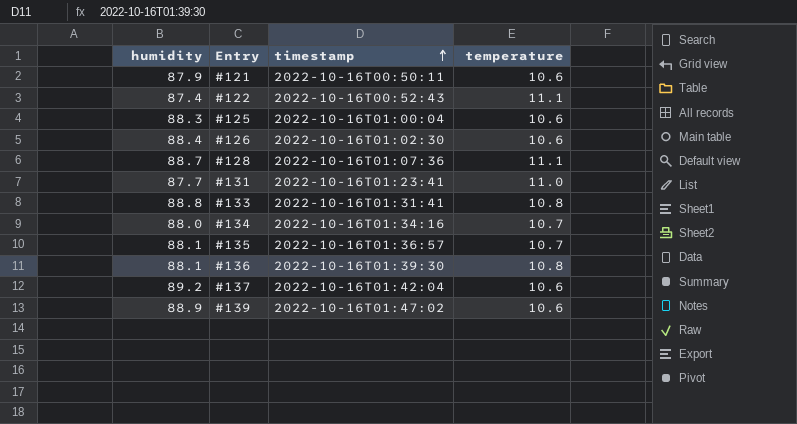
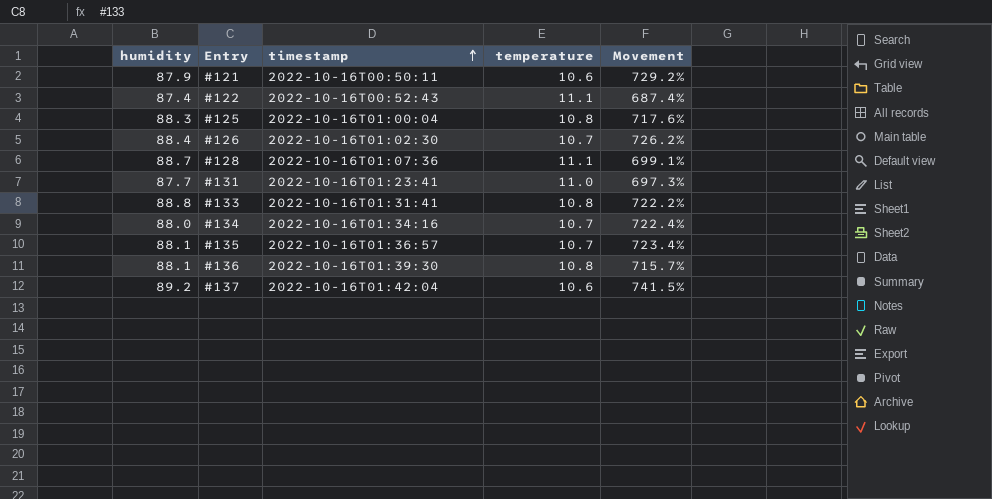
column Movement | formula: none -> ([humidity] - [temperature]) / [temperature]
row #139: 88.9 | 2022-10-16T01:47:02 | 10.6 -> none
#125 | temperature: 10.6 -> 10.8
#126 | temperature: 10.6 -> 10.7

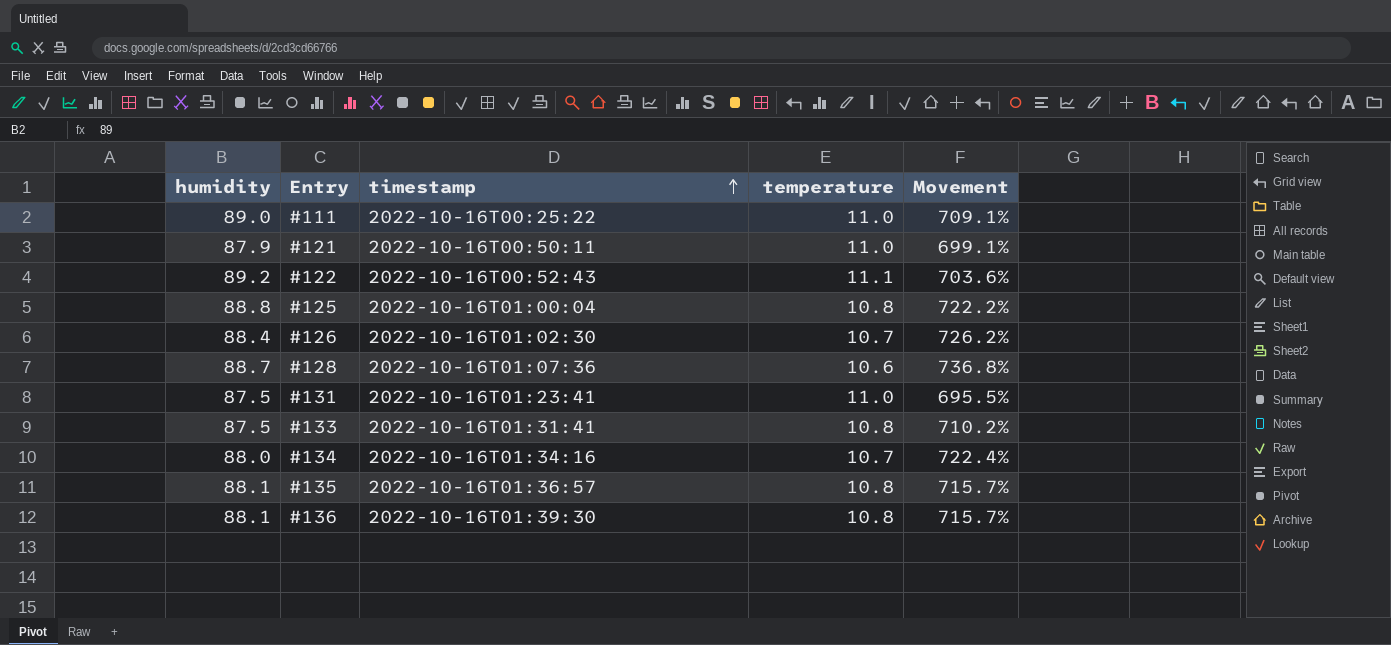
row #137: 89.2 | 2022-10-16T01:42:04 | 10.6 | 741.5% -> none
row #111: none -> 89.0 | 2022-10-16T00:25:22 | 11.0 | 709.1%
#121 | temperature: 10.6 -> 11.0
#121 | Movement: 729.2% -> 699.1%
#122 | humidity: 87.4 -> 89.2
#122 | Movement: 687.4% -> 703.6%
#125 | humidity: 88.3 -> 88.8
#125 | Movement: 717.6% -> 722.2%
#128 | temperature: 11.1 -> 10.6
#128 | Movement: 699.1% -> 736.8%
#131 | humidity: 87.7 -> 87.5
#131 | Movement: 697.3% -> 695.5%
#133 | humidity: 88.8 -> 87.5
#133 | Movement: 722.2% -> 710.2%
#135 | temperature: 10.7 -> 10.8
#135 | Movement: 723.4% -> 715.7%

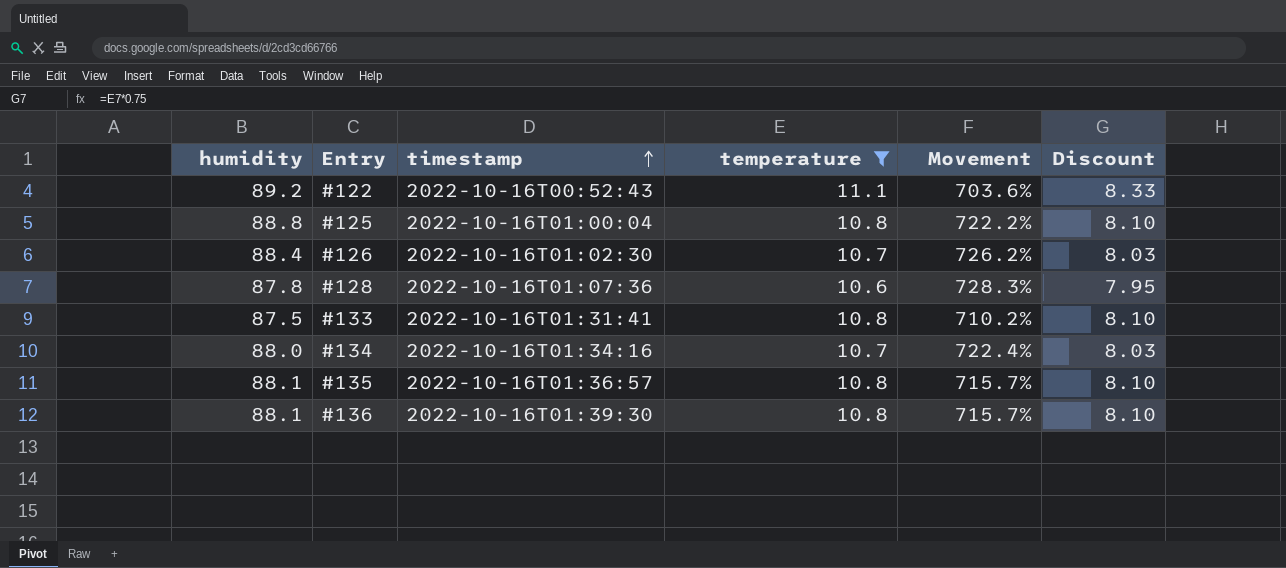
filter: none -> temperature != 11.0
column Discount | formula: none -> [temperature] * 0.75
#128 | humidity: 88.7 -> 87.8
#128 | Movement: 736.8% -> 728.3%

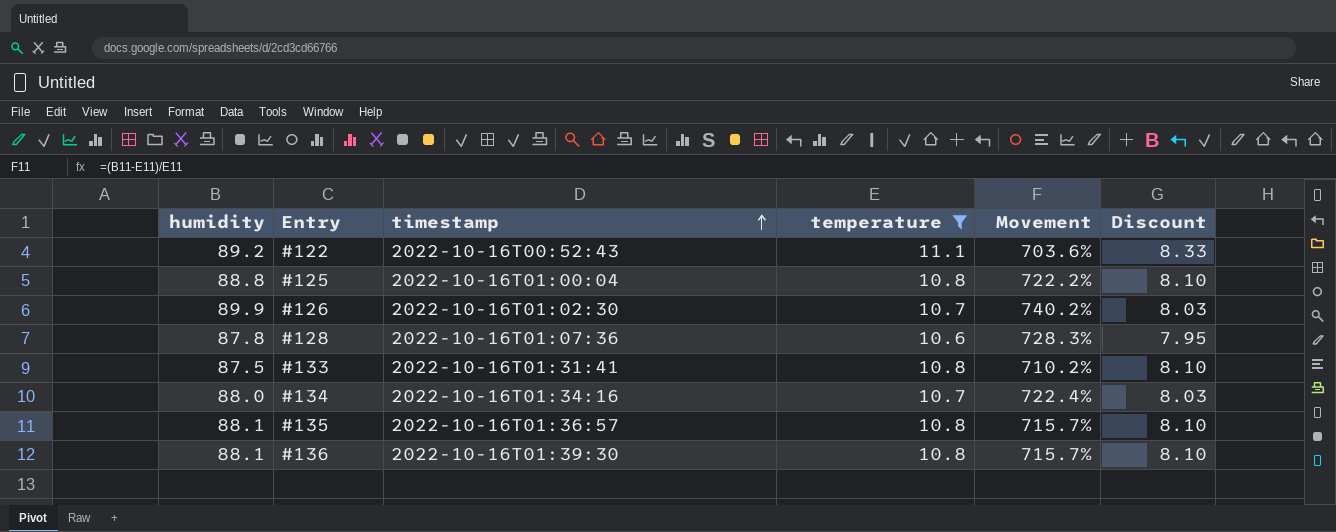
#126 | humidity: 88.4 -> 89.9
#126 | Movement: 726.2% -> 740.2%

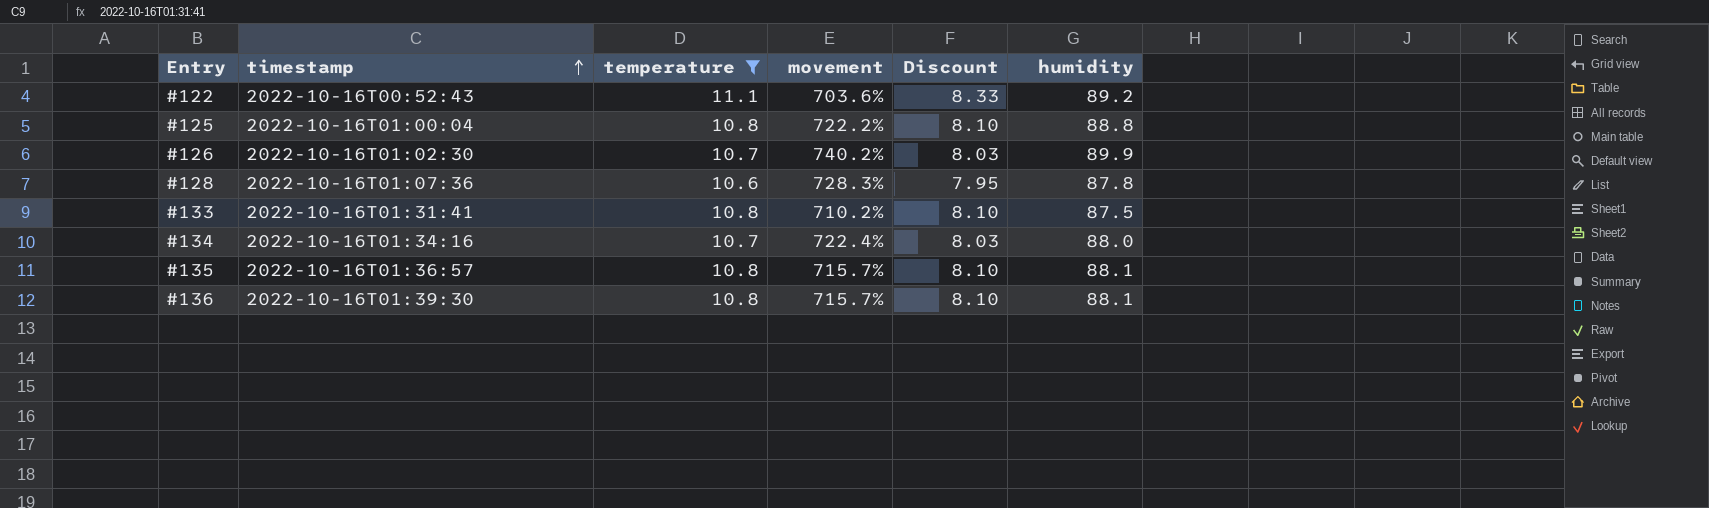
column name: Movement -> movement
column humidity | position: 1 -> 6

